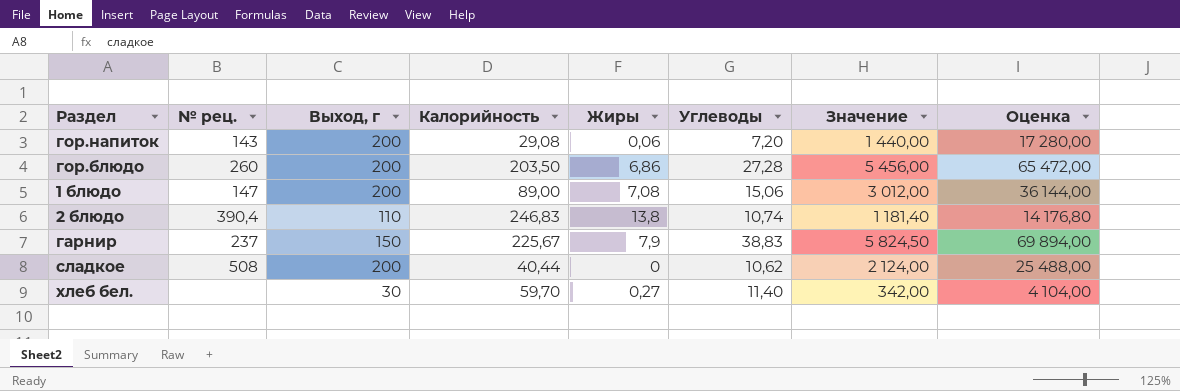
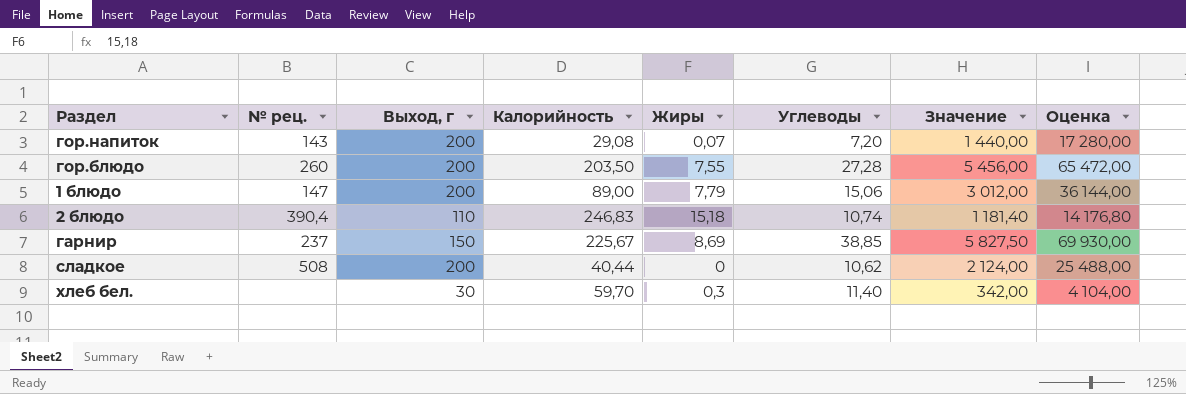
гор.напиток | Жиры: 0,06 -> 0,07
гор.блюдо | Жиры: 6,86 -> 7,55
1 блюдо | Жиры: 7,08 -> 7,79
2 блюдо | Жиры: 13,8 -> 15,18
гарнир | Жиры: 7,9 -> 8,69
гарнир | Углеводы: 38,83 -> 38,85
гарнир | Значение: 5 824,50 -> 5 827,50
гарнир | Оценка: 69 894,00 -> 69 930,00
хлеб бел. | Жиры: 0,27 -> 0,3

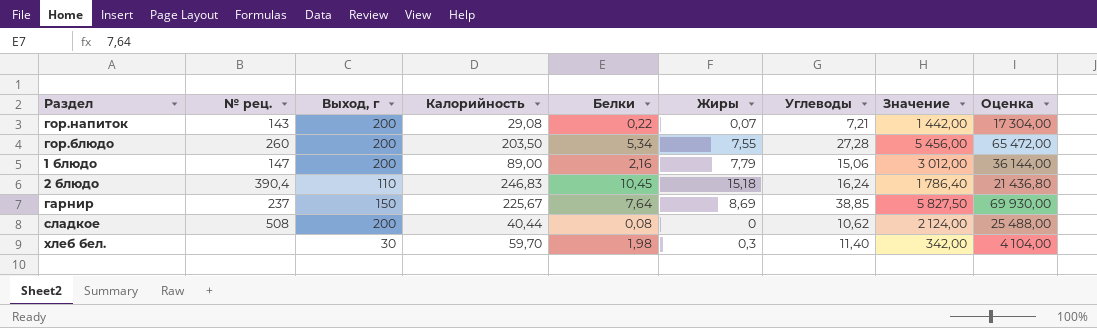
column Белки | position: none -> 5
гор.напиток | Углеводы: 7,20 -> 7,21
гор.напиток | Значение: 1 440,00 -> 1 442,00
гор.напиток | Оценка: 17 280,00 -> 17 304,00
2 блюдо | Углеводы: 10,74 -> 16,24
2 блюдо | Значение: 1 181,40 -> 1 786,40
2 блюдо | Оценка: 14 176,80 -> 21 436,80

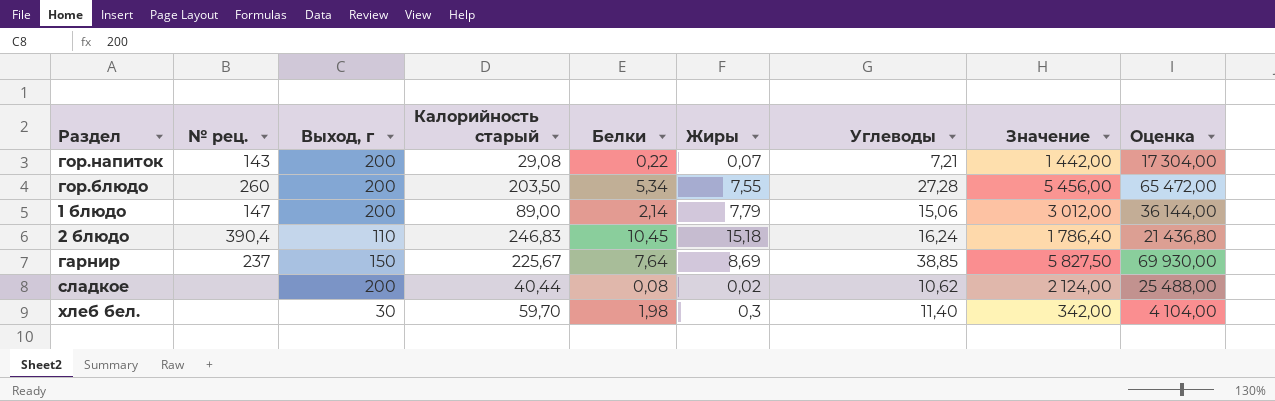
column name: Калорийность -> Калорийность старый
1 блюдо | Белки: 2,16 -> 2,14
сладкое | № рец.: 508 -> none
сладкое | Жиры: 0 -> 0,02

